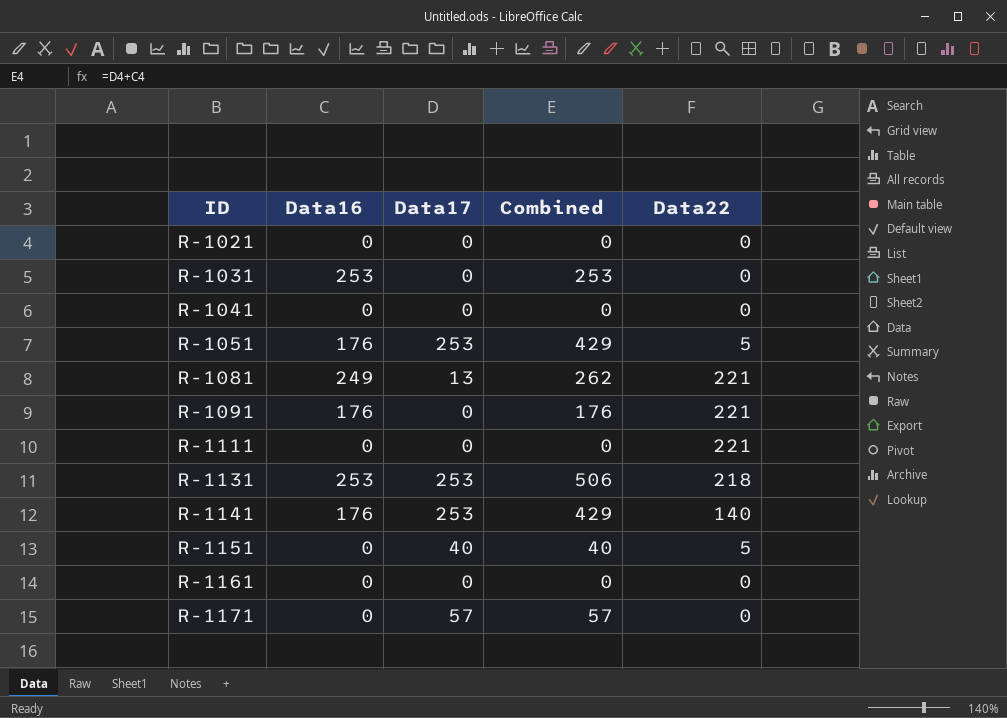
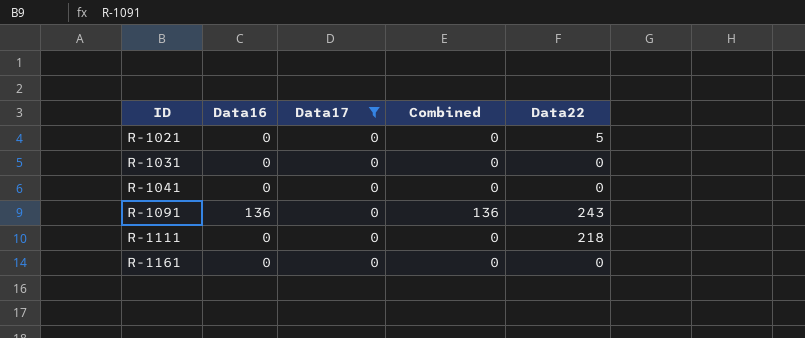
filter: none -> Data17 = 0
R-1021 | Data22: 0 -> 5
R-1031 | Data16: 253 -> 0
R-1031 | Combined: 253 -> 0
R-1091 | Data16: 176 -> 136
R-1091 | Combined: 176 -> 136
R-1091 | Data22: 221 -> 243
R-1111 | Data22: 221 -> 218

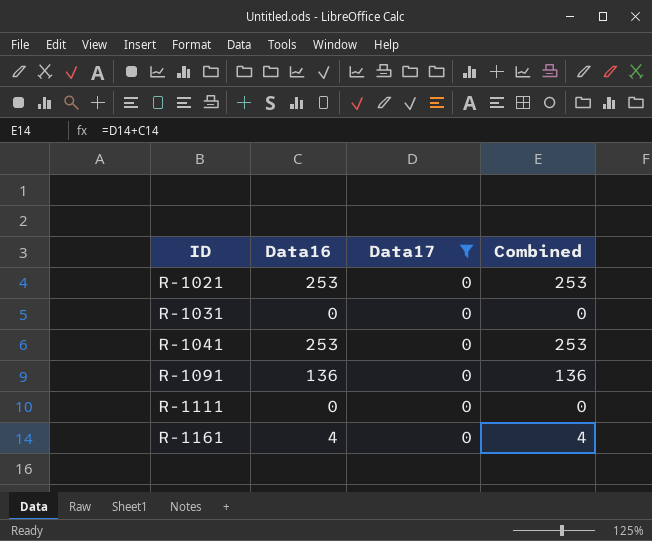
column Data22 | position: 5 -> none
R-1021 | Data16: 0 -> 253
R-1021 | Combined: 0 -> 253
R-1041 | Data16: 0 -> 253
R-1041 | Combined: 0 -> 253
R-1161 | Data16: 0 -> 4
R-1161 | Combined: 0 -> 4

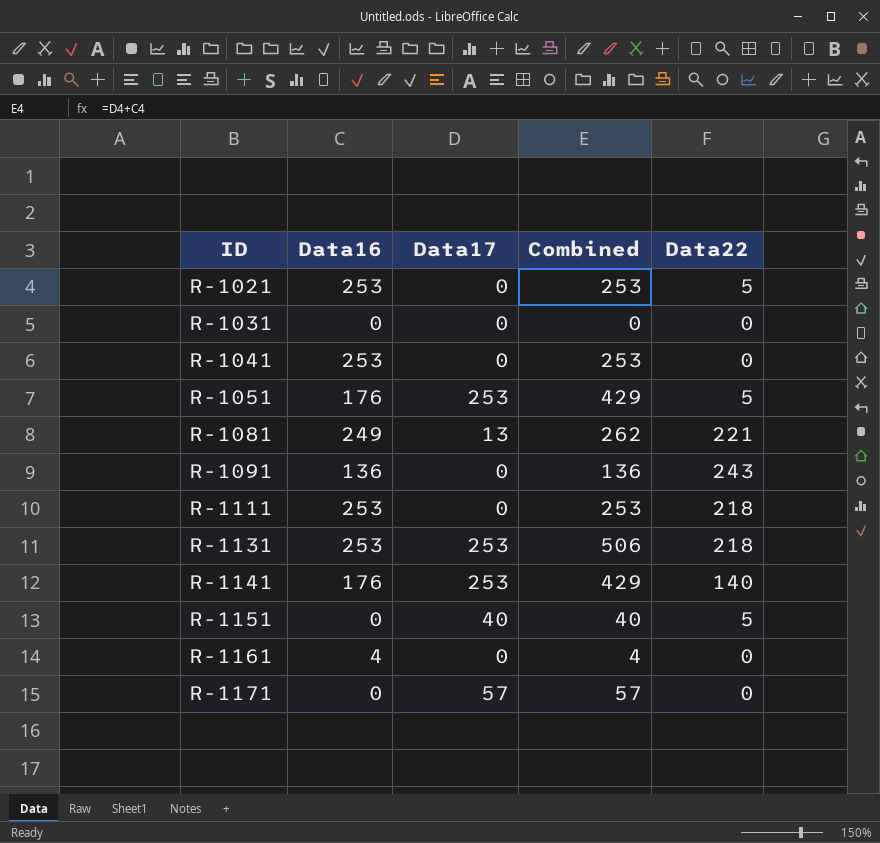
filter: Data17 = 0 -> none
column Data22 | position: none -> 5
R-1111 | Data16: 0 -> 253
R-1111 | Combined: 0 -> 253

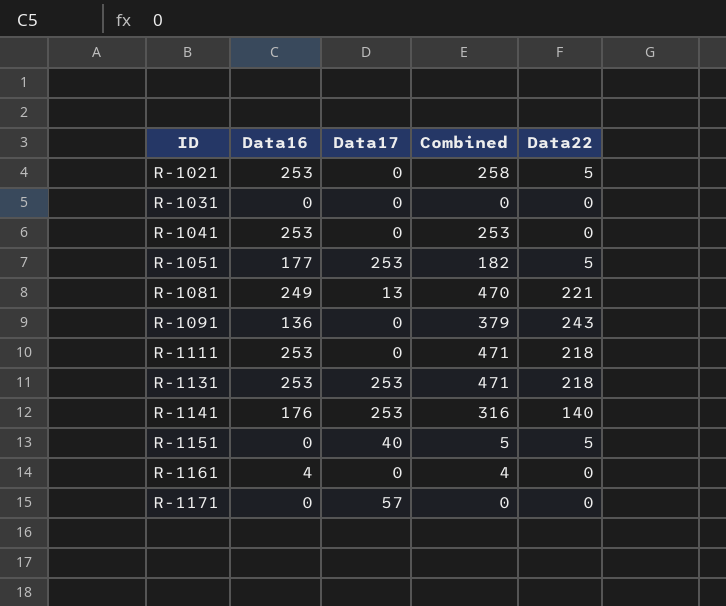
column Combined | formula: [Data16] + [Data17] -> [Data16] + [Data22]
R-1051 | Data16: 176 -> 177

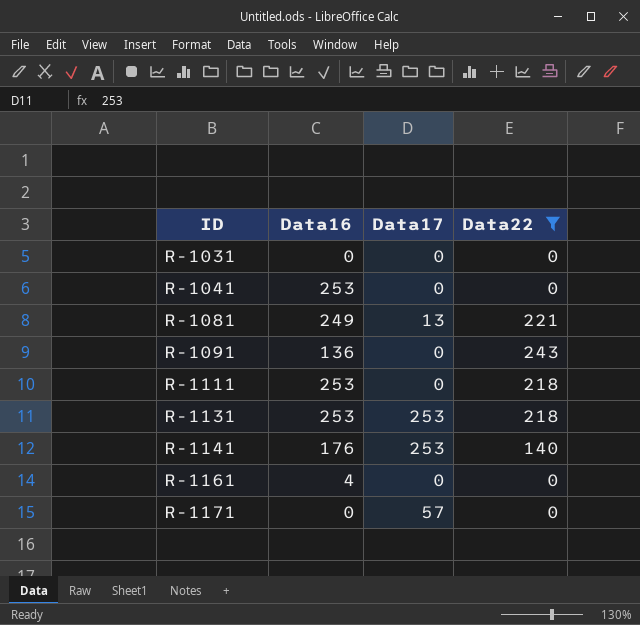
filter: none -> Data22 != 5
column Combined | formula: [Data16] + [Data22] -> none

